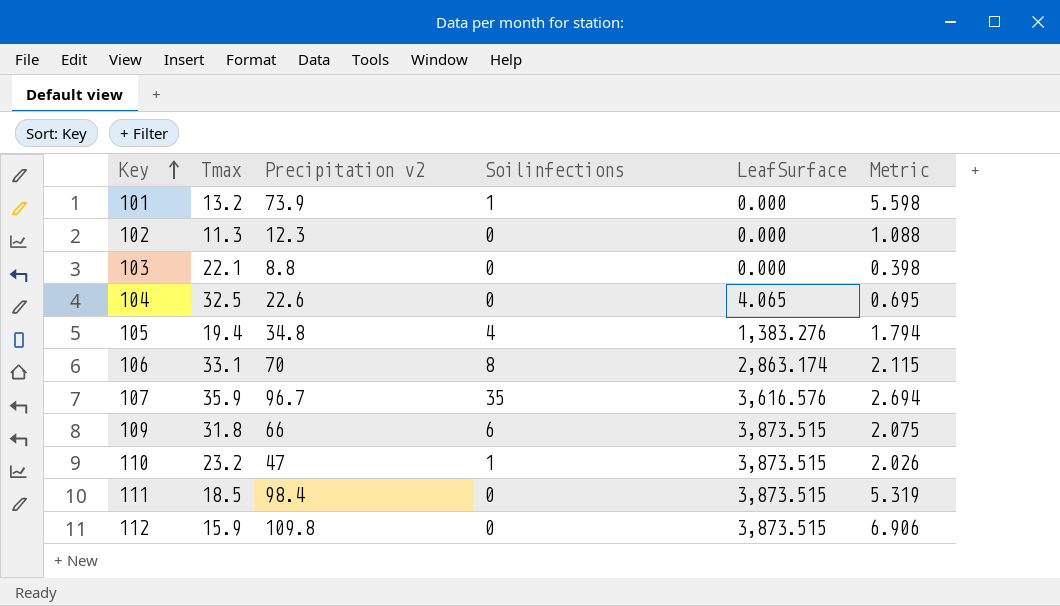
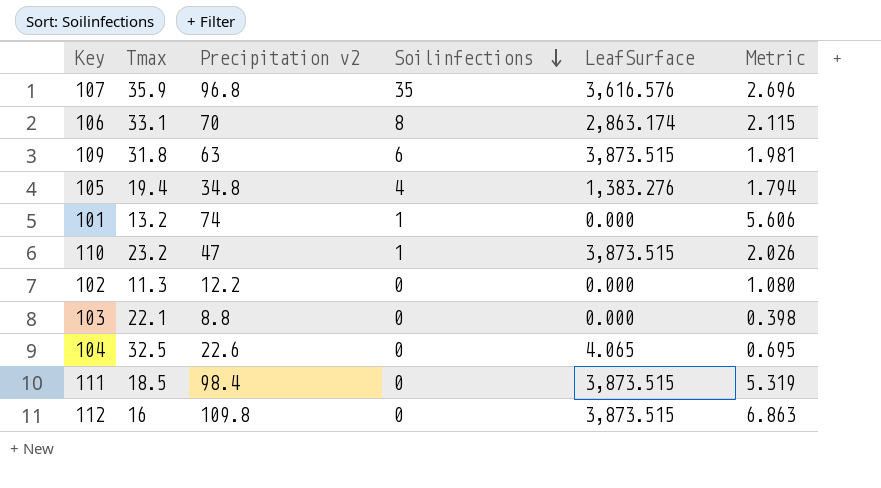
row order: Key ascending -> Soilinfections descending
107 | Precipitation v2: 96.7 -> 96.8
107 | Metric: 2.694 -> 2.696
109 | Precipitation v2: 66 -> 63
109 | Metric: 2.075 -> 1.981
101 | Precipitation v2: 73.9 -> 74
101 | Metric: 5.598 -> 5.606
102 | Precipitation v2: 12.3 -> 12.2
102 | Metric: 1.088 -> 1.080
112 | Tmax: 15.9 -> 16
112 | Metric: 6.906 -> 6.863

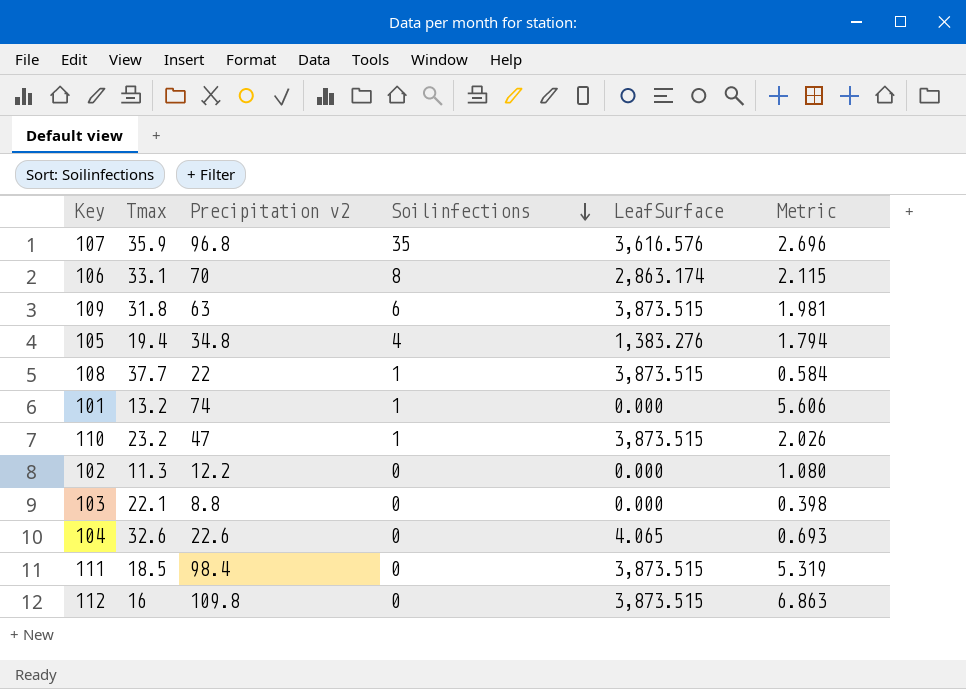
row 108: none -> 37.7 | 22 | 1 | 3,873.515 | 0.584
104 | Tmax: 32.5 -> 32.6
104 | Metric: 0.695 -> 0.693

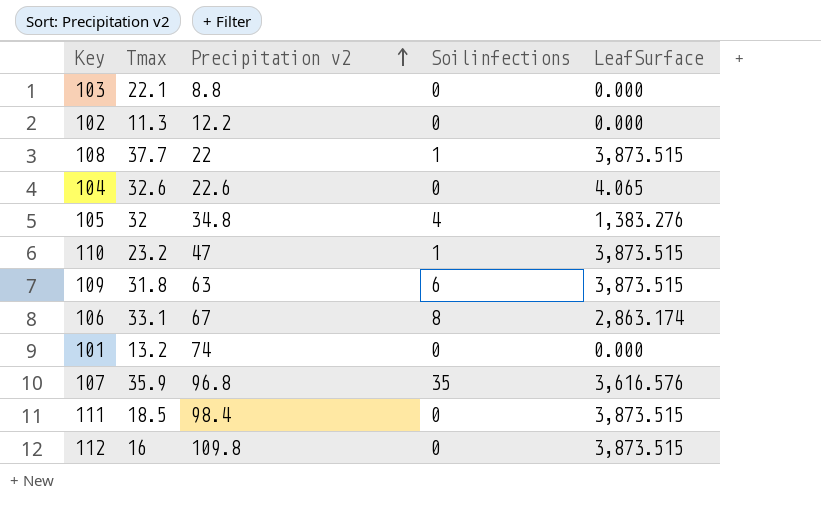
row order: Soilinfections descending -> Precipitation v2 ascending
column Metric | formula: [Precipitation v2] / [Tmax] -> none
105 | Tmax: 19.4 -> 32
106 | Precipitation v2: 70 -> 67
101 | Soilinfections: 1 -> 0

